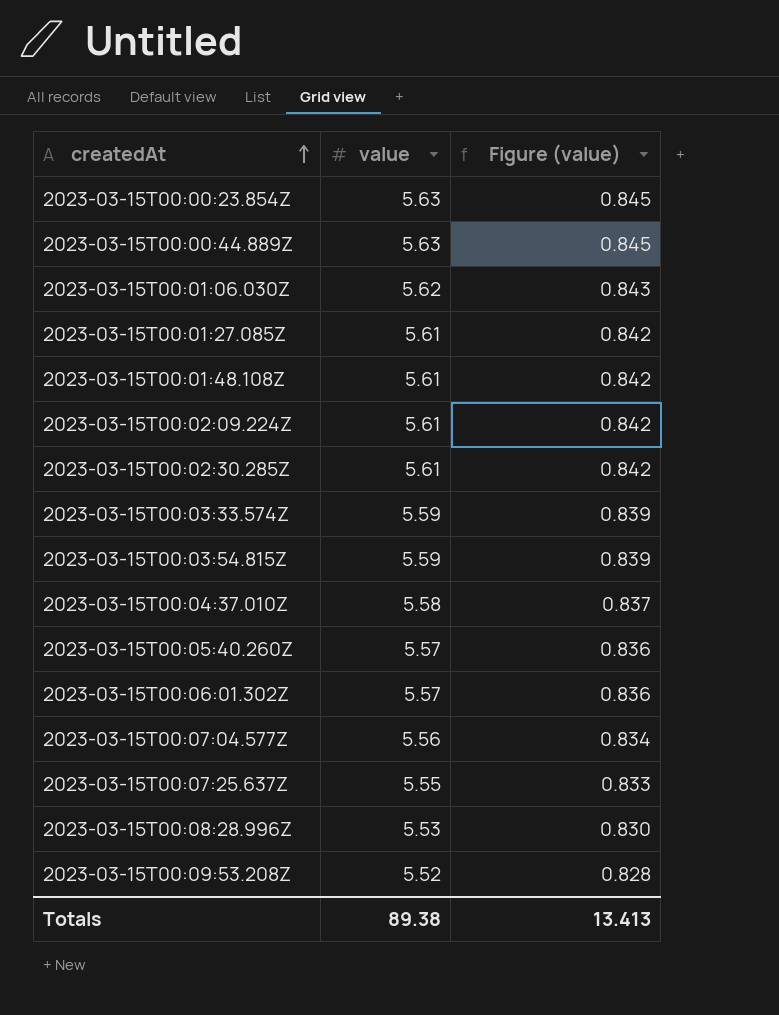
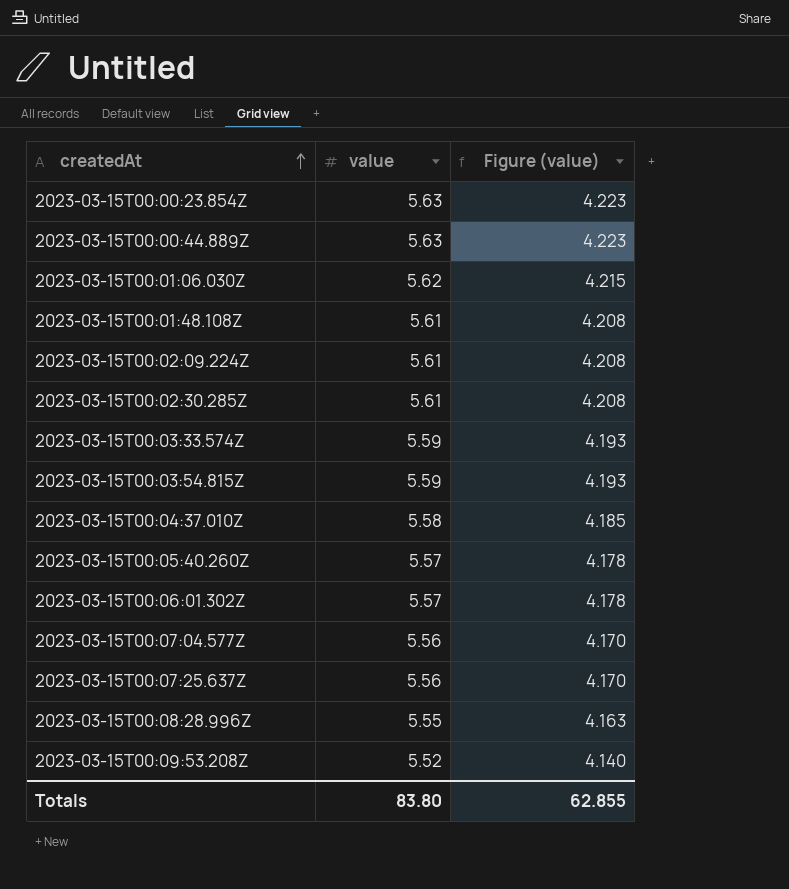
column Figure (value) | formula: [value] * 0.15 -> [value] * 0.75
row 2023-03-15T00:01:27.085Z: 5.61 | 0.842 -> none
2023-03-15T00:07:25.637Z | value: 5.55 -> 5.56
2023-03-15T00:08:28.996Z | value: 5.53 -> 5.55
Totals | value: 89.38 -> 83.80
Totals | Figure (value): 13.413 -> 62.855

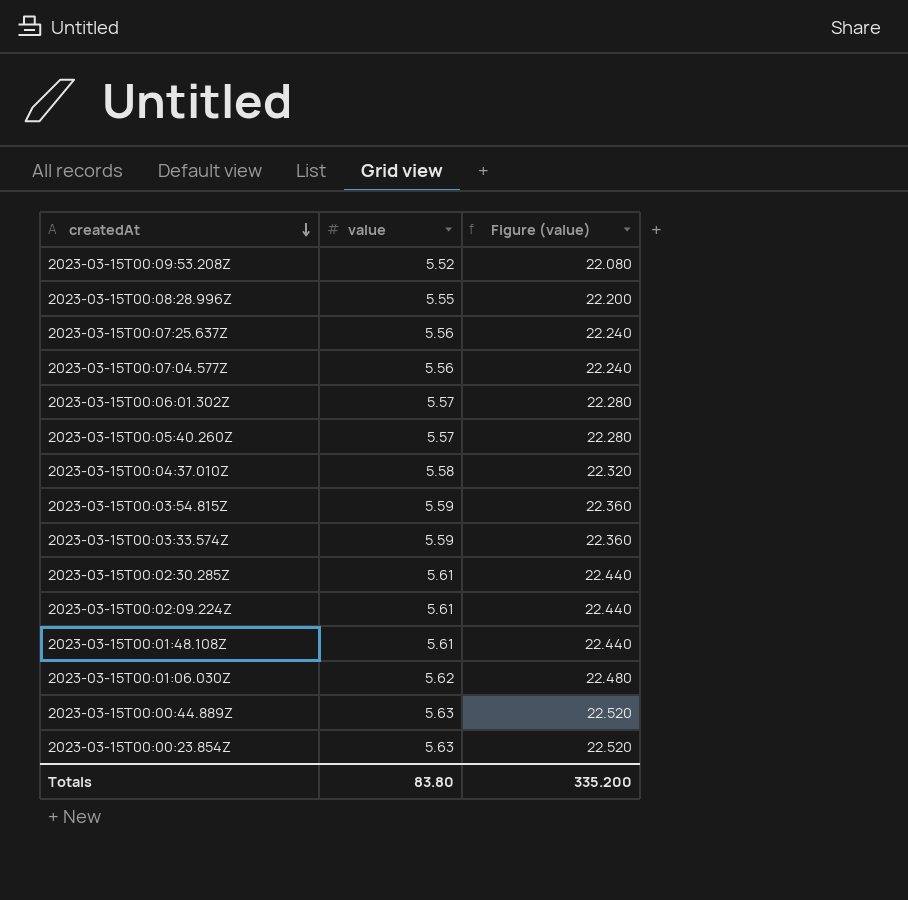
row order: createdAt ascending -> createdAt descending
column Figure (value) | formula: [value] * 0.75 -> [value] * 4
Totals | Figure (value): 62.855 -> 335.200

